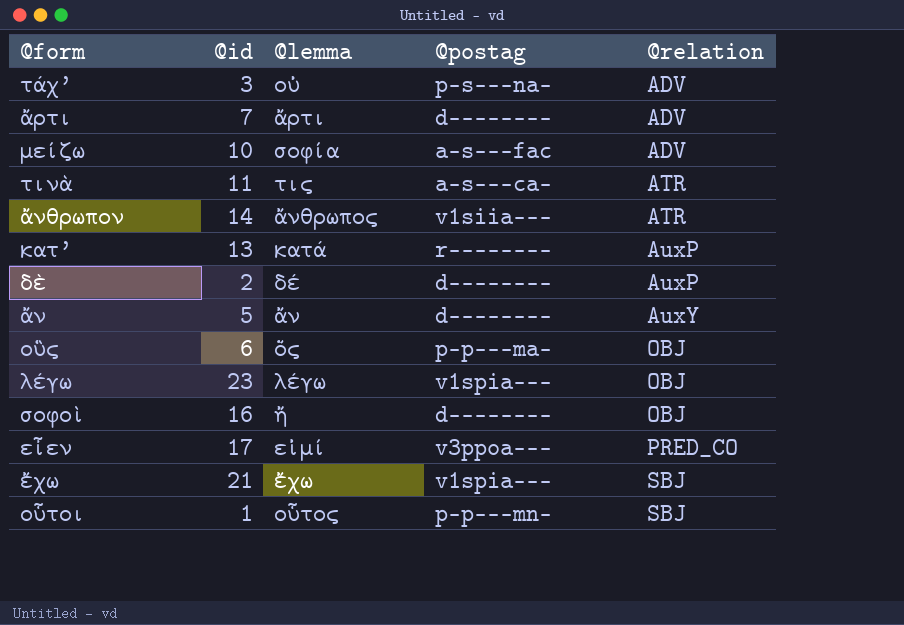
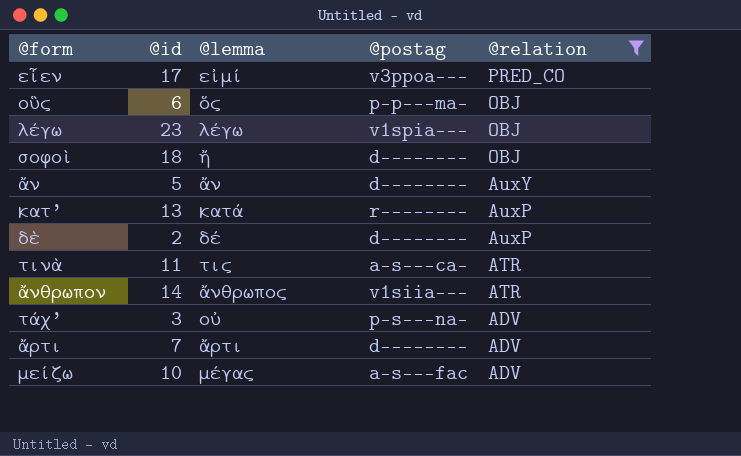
filter: none -> @relation != SBJ
row order: @relation ascending -> @relation descending
σοφοὶ | @id: 16 -> 18
μείζω | @lemma: σοφία -> μέγας

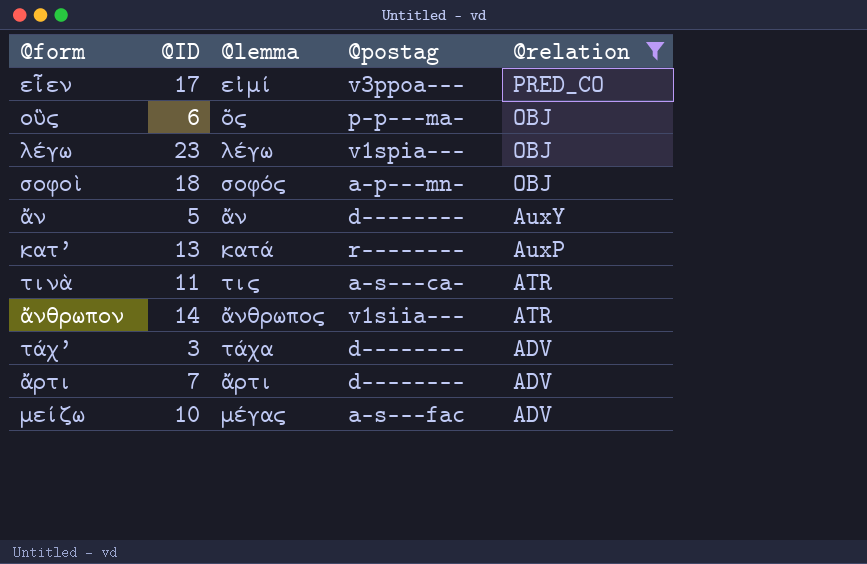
column name: @id -> @ID
row δὲ: 2 | δέ | d-------- | AuxP -> none
σοφοὶ | @lemma: ἤ -> σοφός
σοφοὶ | @postag: d-------- -> a-p---mn-
τάχʼ | @lemma: οὐ -> τάχα
τάχʼ | @postag: p-s---na- -> d--------

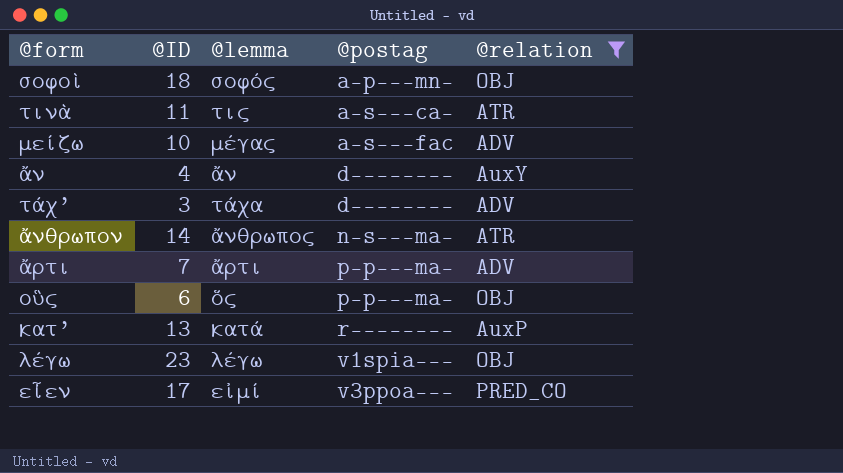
row order: @relation descending -> @postag ascending
ἄν | @ID: 5 -> 4
ἄνθρωπον | @postag: v1siia--- -> n-s---ma-
ἄρτι | @postag: d-------- -> p-p---ma-

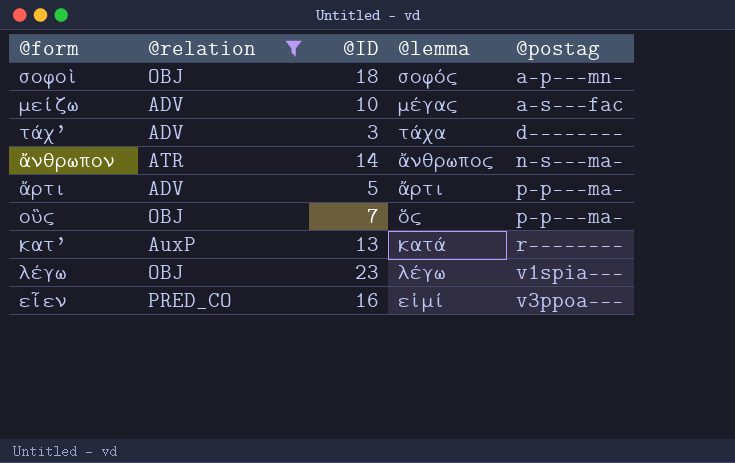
column @relation | position: 5 -> 2
row τινὰ: 11 | τις | a-s---ca- | ATR -> none
row ἄν: 4 | ἄν | d-------- | AuxY -> none
ἄρτι | @ID: 7 -> 5
οὓς | @ID: 6 -> 7
εἶεν | @ID: 17 -> 16

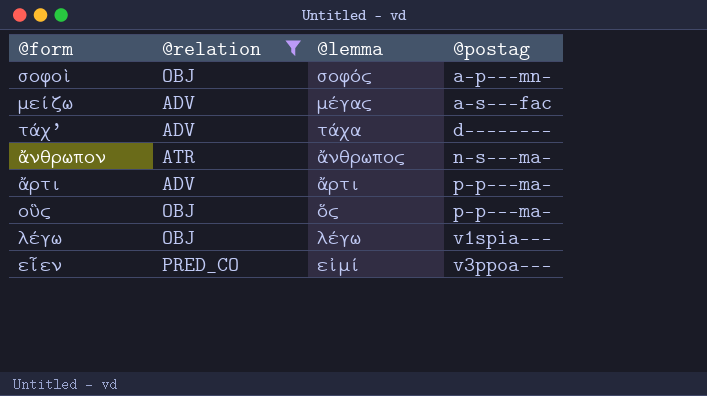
column @ID | position: 3 -> none
row κατʼ: AuxP | 13 | κατά | r-------- -> none

